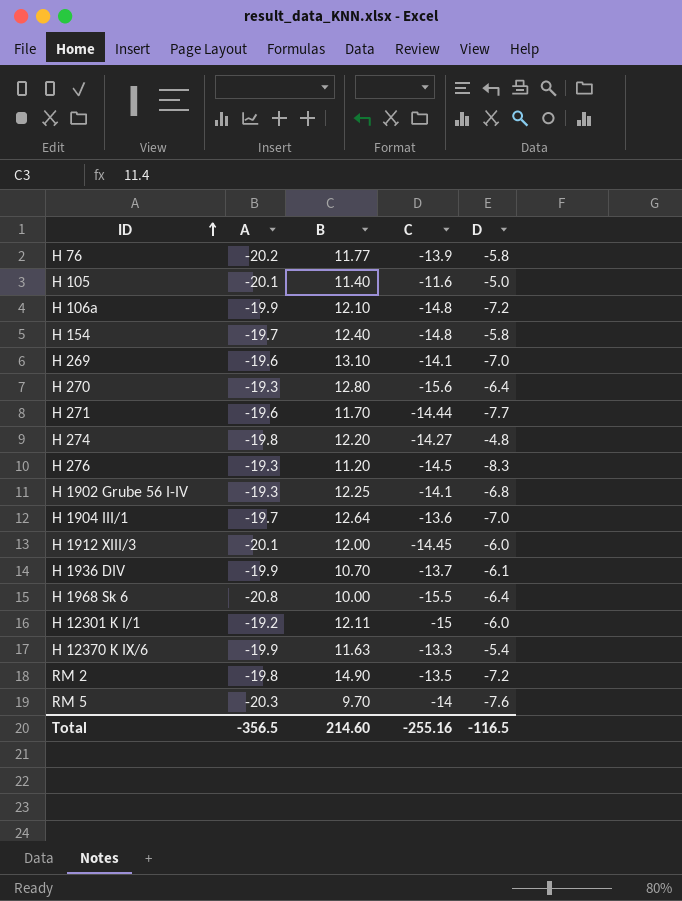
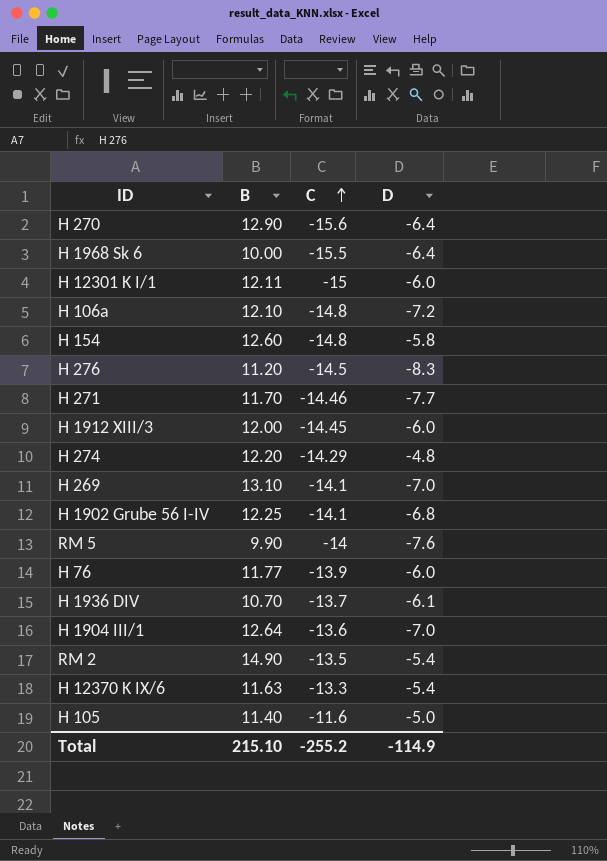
row order: ID ascending -> C ascending
column A | position: 2 -> none
H 270 | B: 12.80 -> 12.90
H 154 | B: 12.40 -> 12.60
H 271 | C: -14.44 -> -14.46
H 274 | C: -14.27 -> -14.29
RM 5 | B: 9.70 -> 9.90
H 76 | D: -5.8 -> -6.0
RM 2 | D: -7.2 -> -5.4
Total | B: 214.60 -> 215.10
Total | C: -255.16 -> -255.2
Total | D: -116.5 -> -114.9

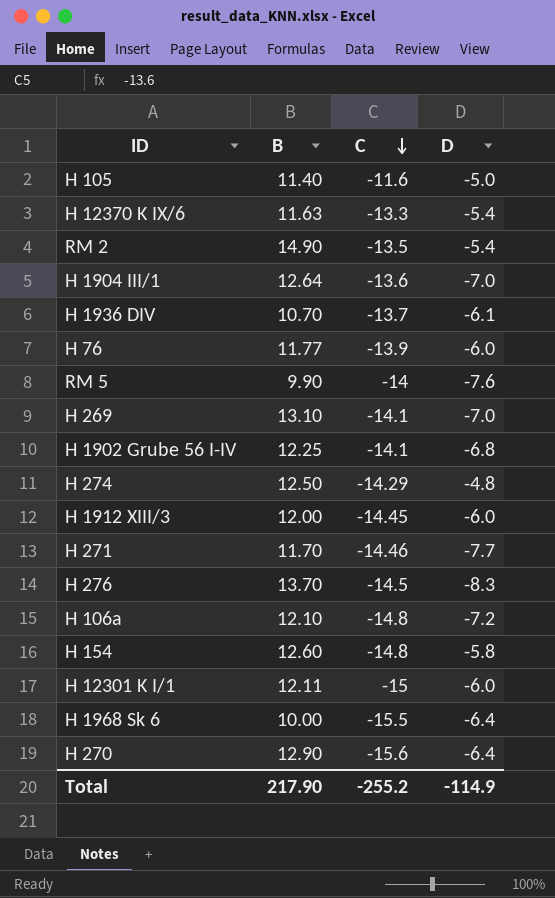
row order: C ascending -> C descending
H 274 | B: 12.20 -> 12.50
H 276 | B: 11.20 -> 13.70
Total | B: 215.10 -> 217.90

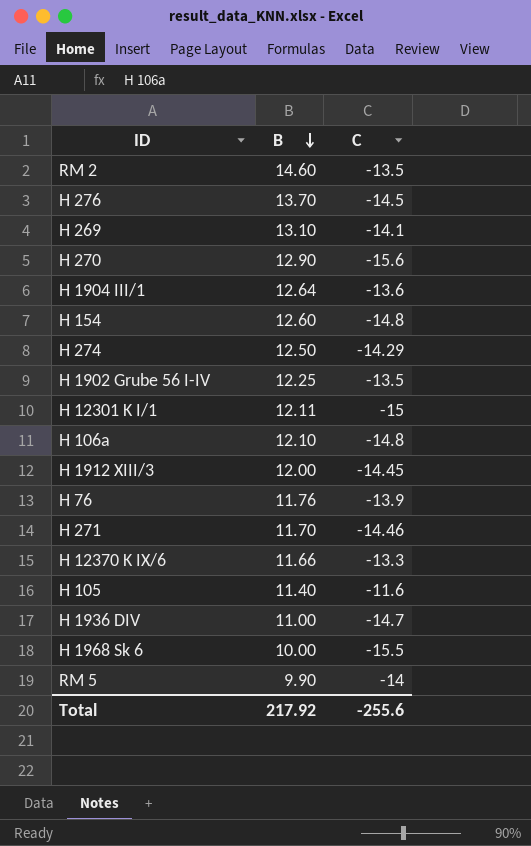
row order: C descending -> B descending
column D | position: 4 -> none
RM 2 | B: 14.90 -> 14.60
H 1902 Grube 56 I-IV | C: -14.1 -> -13.5
H 76 | B: 11.77 -> 11.76
H 12370 K IX/6 | B: 11.63 -> 11.66
H 1936 DIV | B: 10.70 -> 11.00
H 1936 DIV | C: -13.7 -> -14.7
Total | B: 217.90 -> 217.92
Total | C: -255.2 -> -255.6

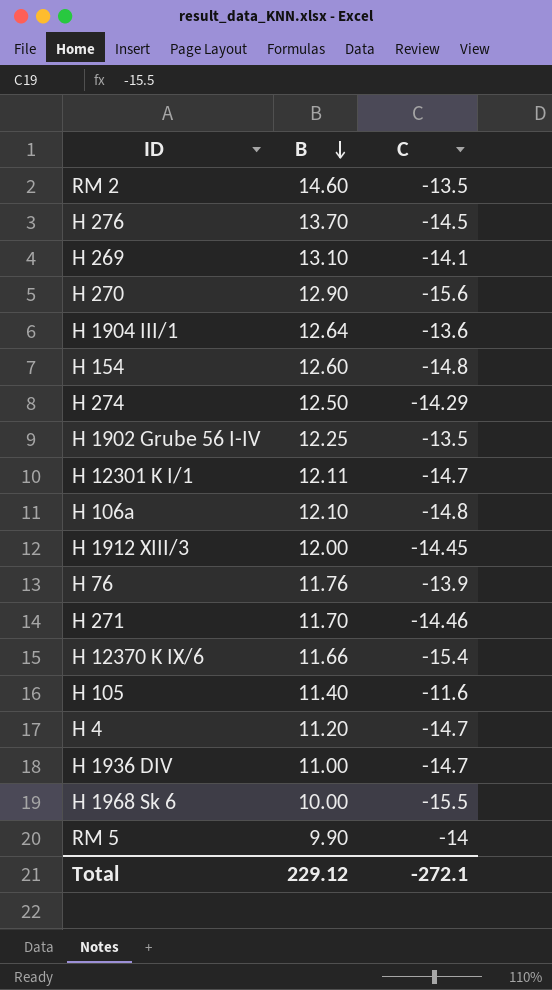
H 12301 K I/1 | C: -15 -> -14.7
H 12370 K IX/6 | C: -13.3 -> -15.4
row H 4: none -> 11.20 | -14.7
Total | B: 217.92 -> 229.12
Total | C: -255.6 -> -272.1

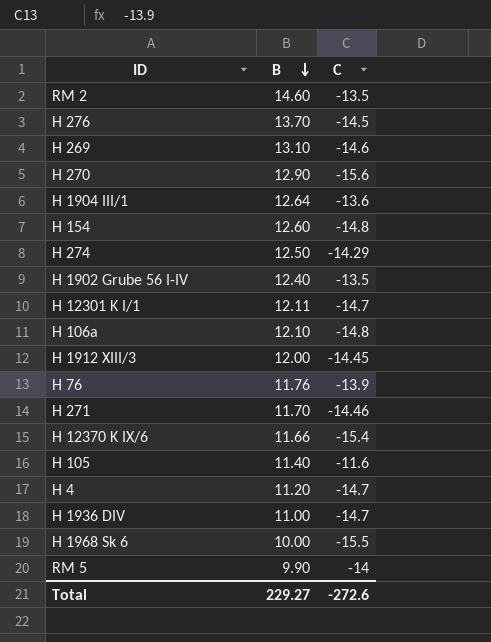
H 269 | C: -14.1 -> -14.6
H 1902 Grube 56 I-IV | B: 12.25 -> 12.40
Total | B: 229.12 -> 229.27
Total | C: -272.1 -> -272.6

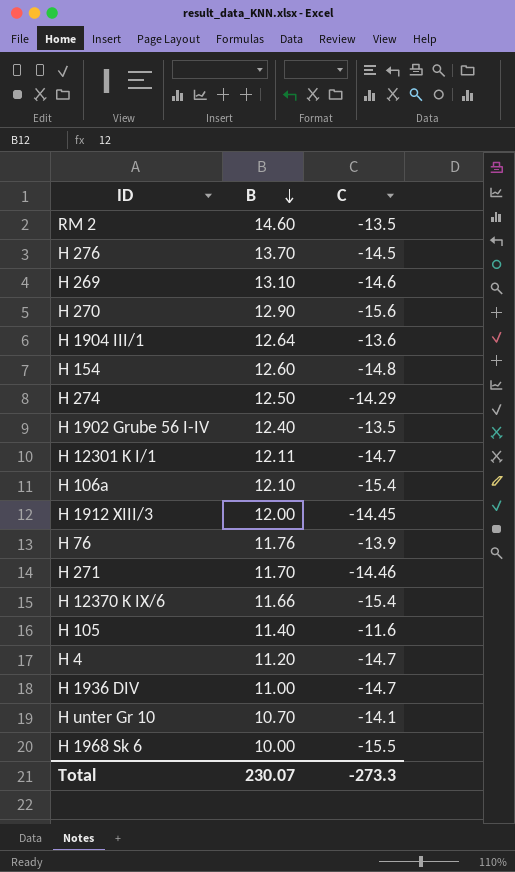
row RM 5: 9.90 | -14 -> none
H 106a | C: -14.8 -> -15.4
row H unter Gr 10: none -> 10.70 | -14.1
Total | B: 229.27 -> 230.07
Total | C: -272.6 -> -273.3

